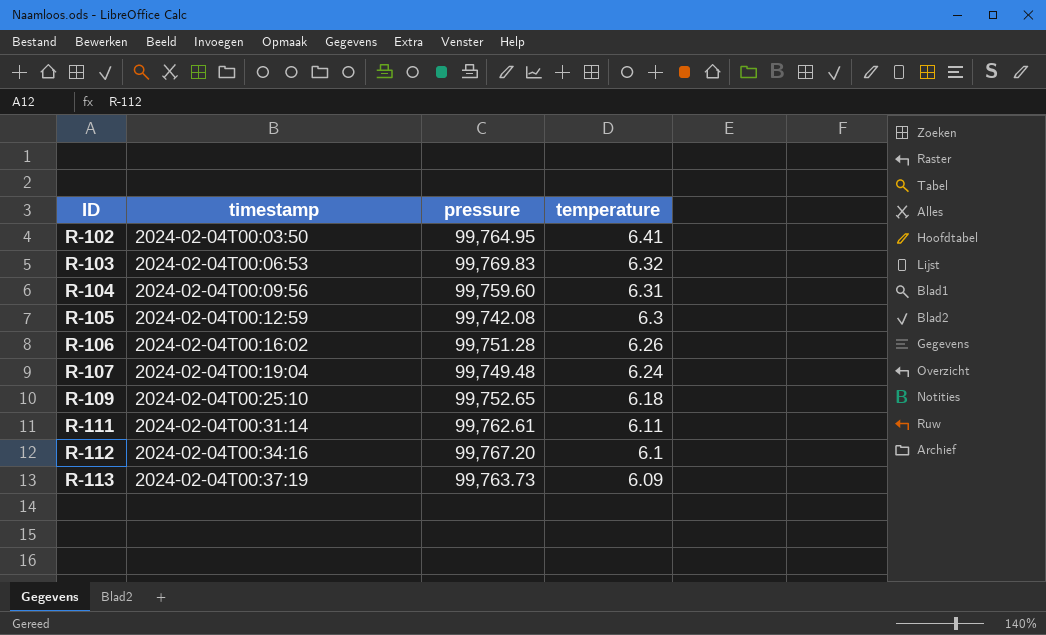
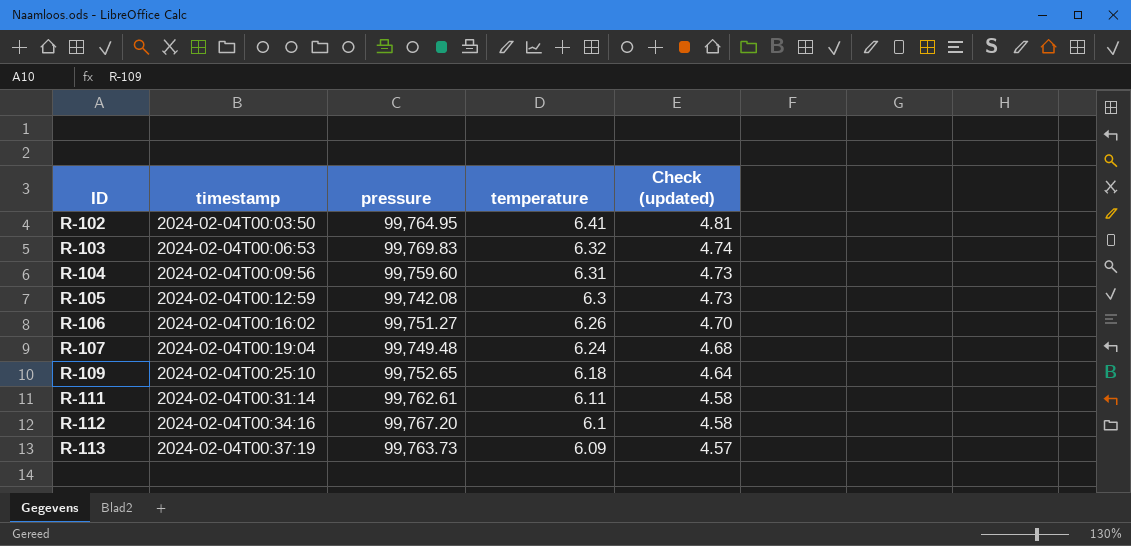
column Check (updated) | formula: none -> [temperature] * 0.75
R-106 | pressure: 99,751.28 -> 99,751.27

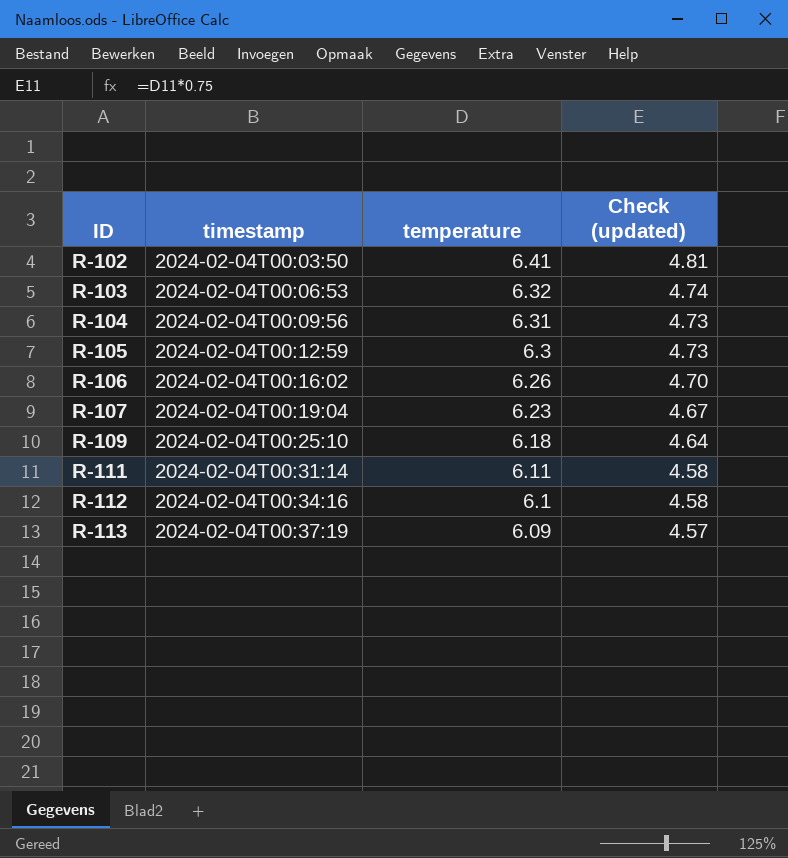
column pressure | position: 3 -> none
R-107 | temperature: 6.24 -> 6.23
R-107 | Check (updated): 4.68 -> 4.67

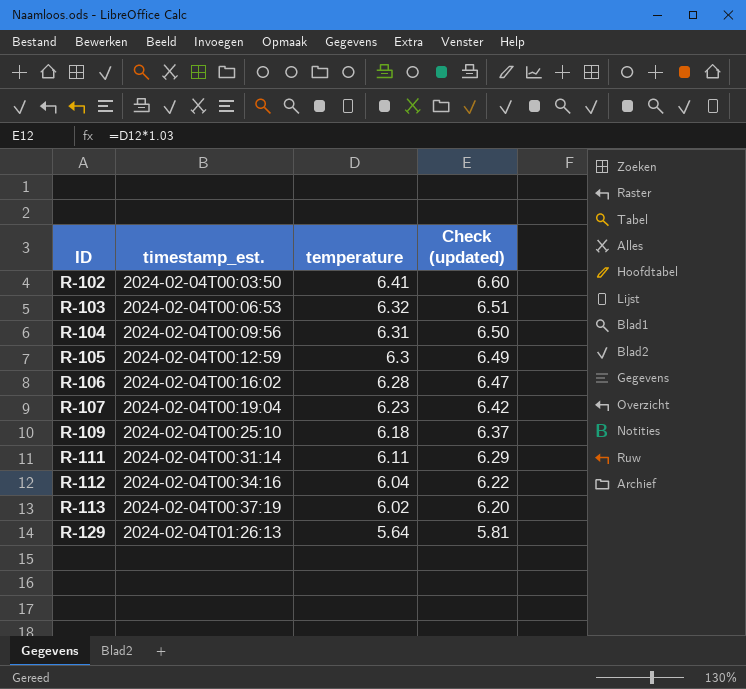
column name: timestamp -> timestamp_est.
column Check (updated) | formula: [temperature] * 0.75 -> [temperature] * 1.03
R-106 | temperature: 6.26 -> 6.28
R-112 | temperature: 6.1 -> 6.04
R-113 | temperature: 6.09 -> 6.02
row R-129: none -> 2024-02-04T01:26:13 | 5.64 | 5.81

